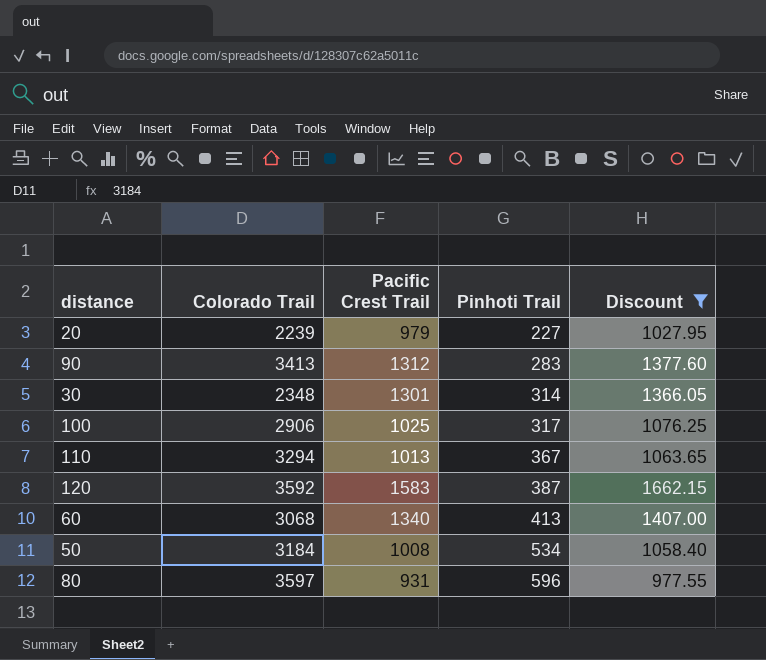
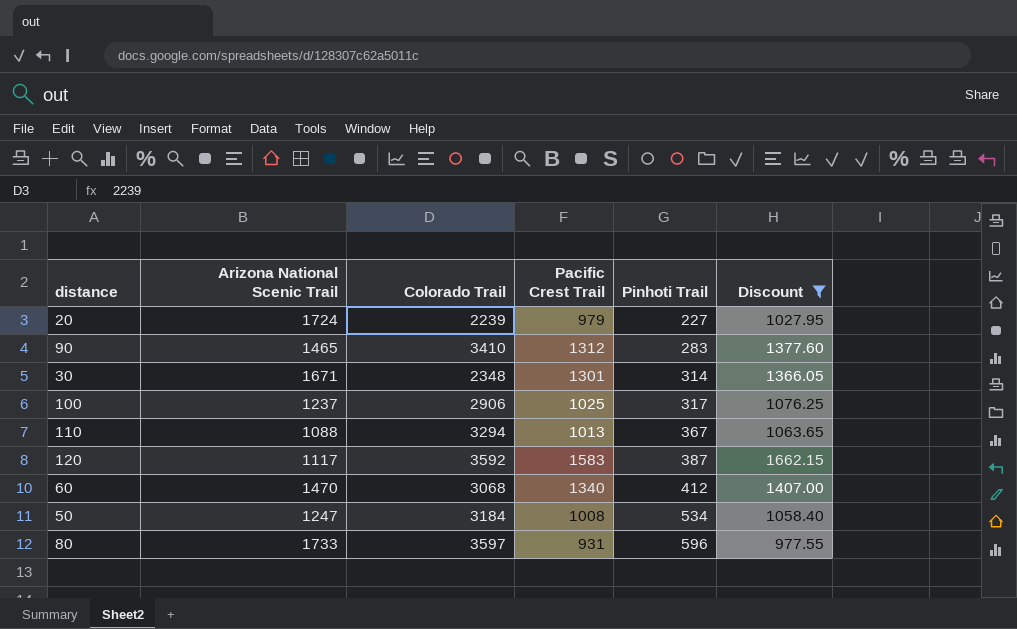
column Arizona National Scenic Trail | position: none -> 2
90 | Colorado Trail: 3413 -> 3410
60 | Pinhoti Trail: 413 -> 412

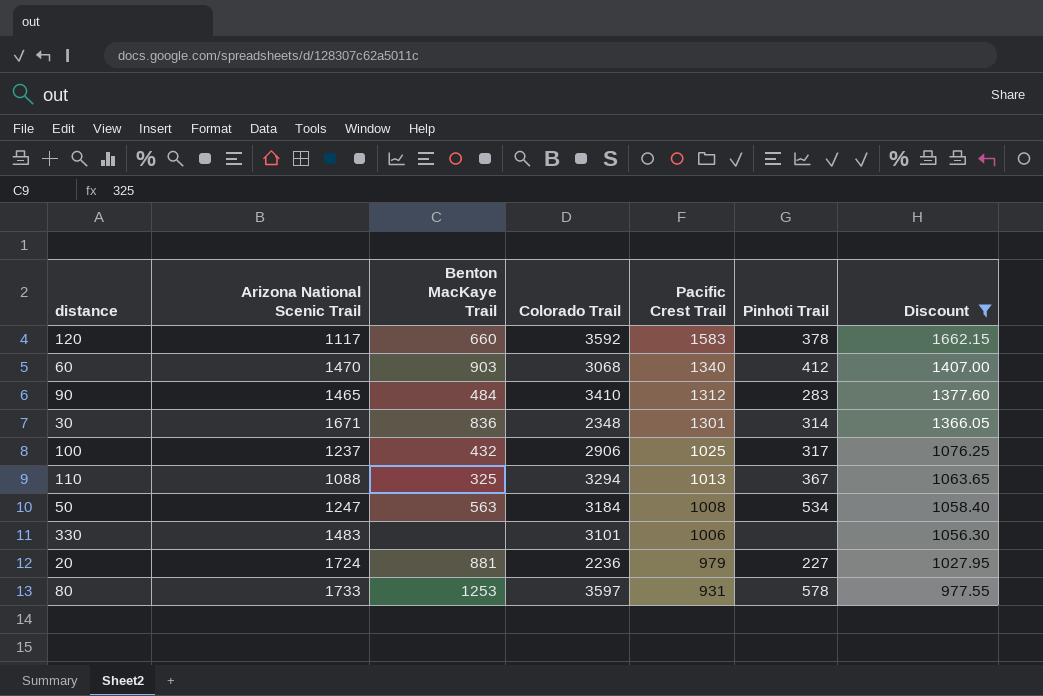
row order: Pinhoti Trail ascending -> Pacific Crest Trail descending
column Benton MacKaye Trail | position: none -> 3
120 | Pinhoti Trail: 387 -> 378
row 330: none -> 1483 | none | 3101 | 1006 | none | 1056.30
20 | Colorado Trail: 2239 -> 2236
80 | Pinhoti Trail: 596 -> 578

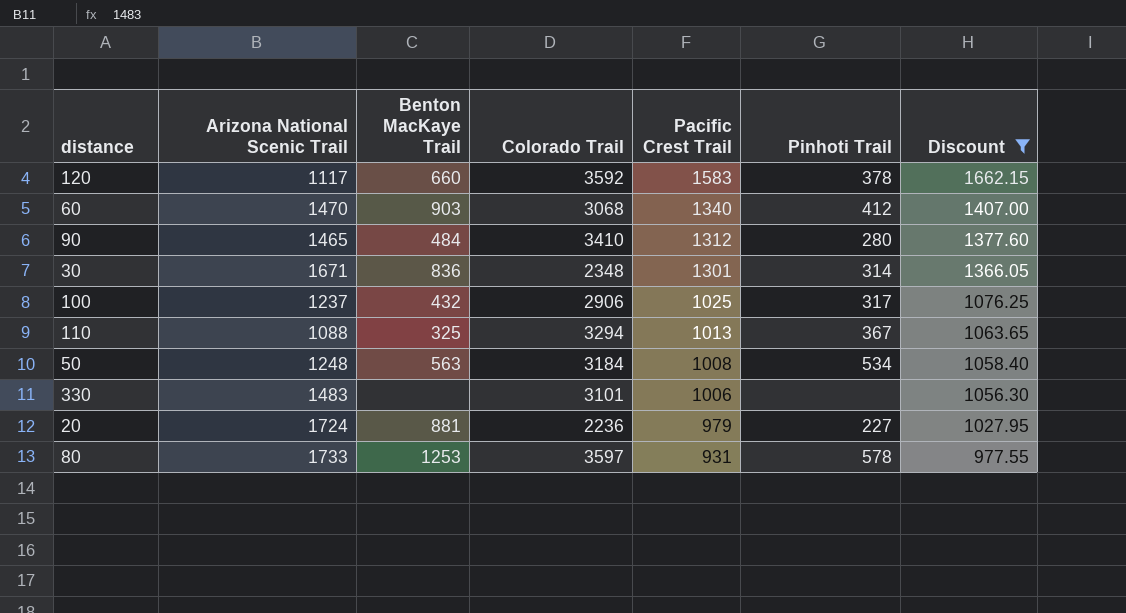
90 | Pinhoti Trail: 283 -> 280
50 | Arizona National Scenic Trail: 1247 -> 1248

